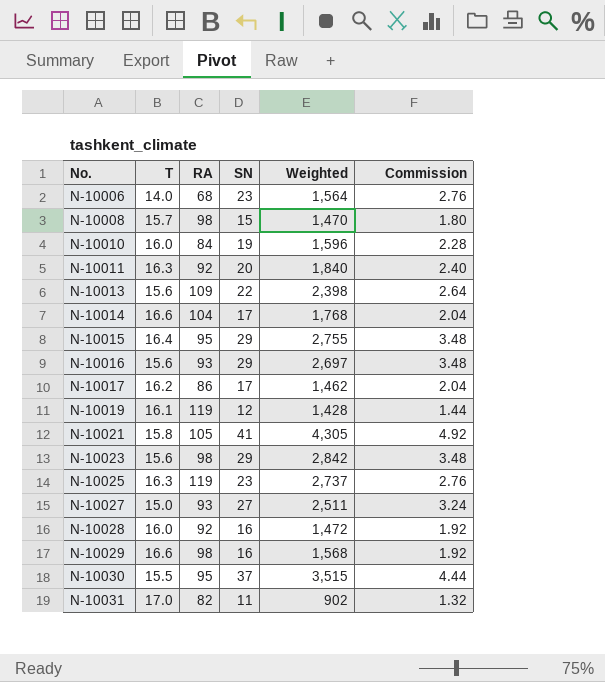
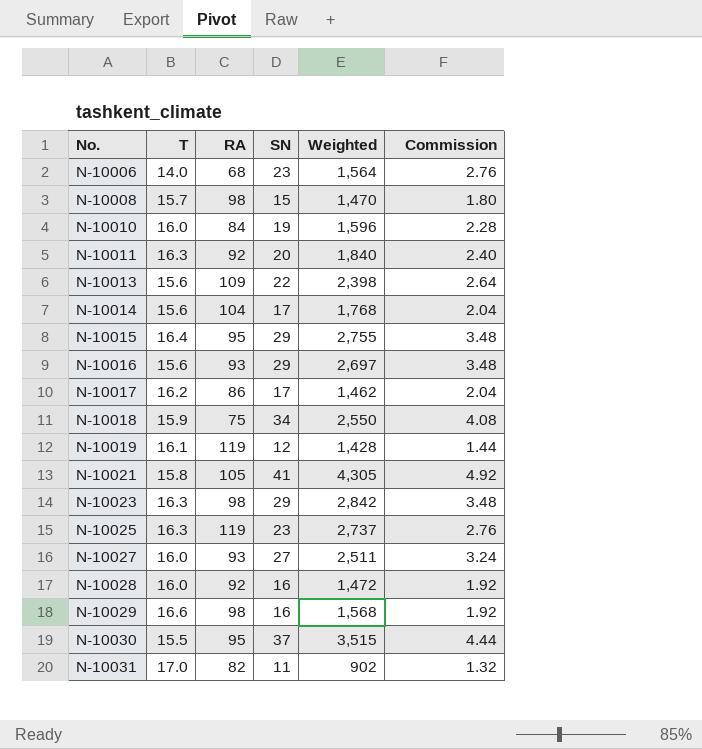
N-10014 | T: 16.6 -> 15.6
row N-10018: none -> 15.9 | 75 | 34 | 2,550 | 4.08
N-10023 | T: 15.6 -> 16.3
N-10027 | T: 15.0 -> 16.0

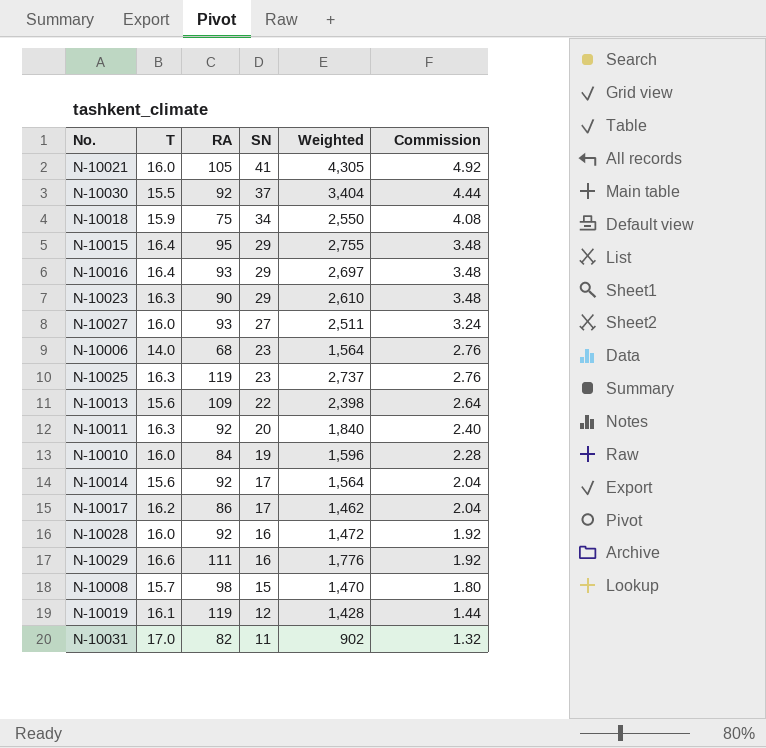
row order: No. ascending -> SN descending
N-10021 | T: 15.8 -> 16.0
N-10030 | RA: 95 -> 92
N-10030 | Weighted: 3,515 -> 3,404
N-10016 | T: 15.6 -> 16.4
N-10023 | RA: 98 -> 90
N-10023 | Weighted: 2,842 -> 2,610
N-10014 | RA: 104 -> 92
N-10014 | Weighted: 1,768 -> 1,564
N-10029 | RA: 98 -> 111
N-10029 | Weighted: 1,568 -> 1,776

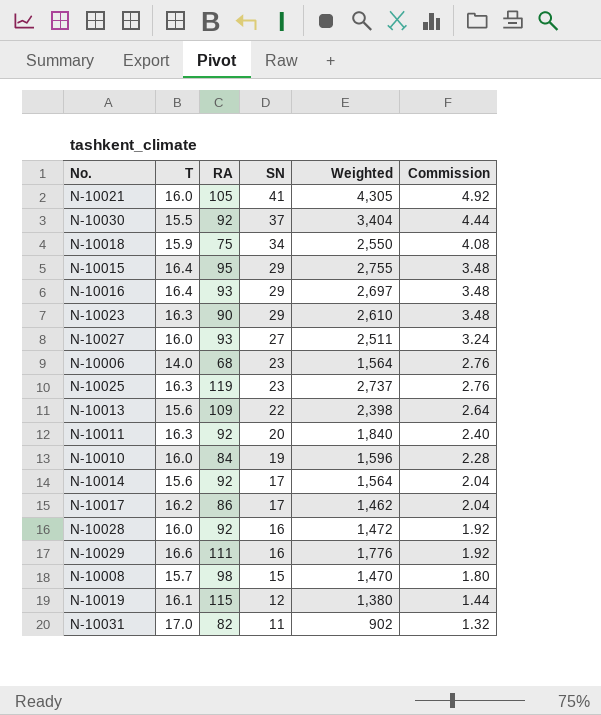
N-10019 | RA: 119 -> 115
N-10019 | Weighted: 1,428 -> 1,380

